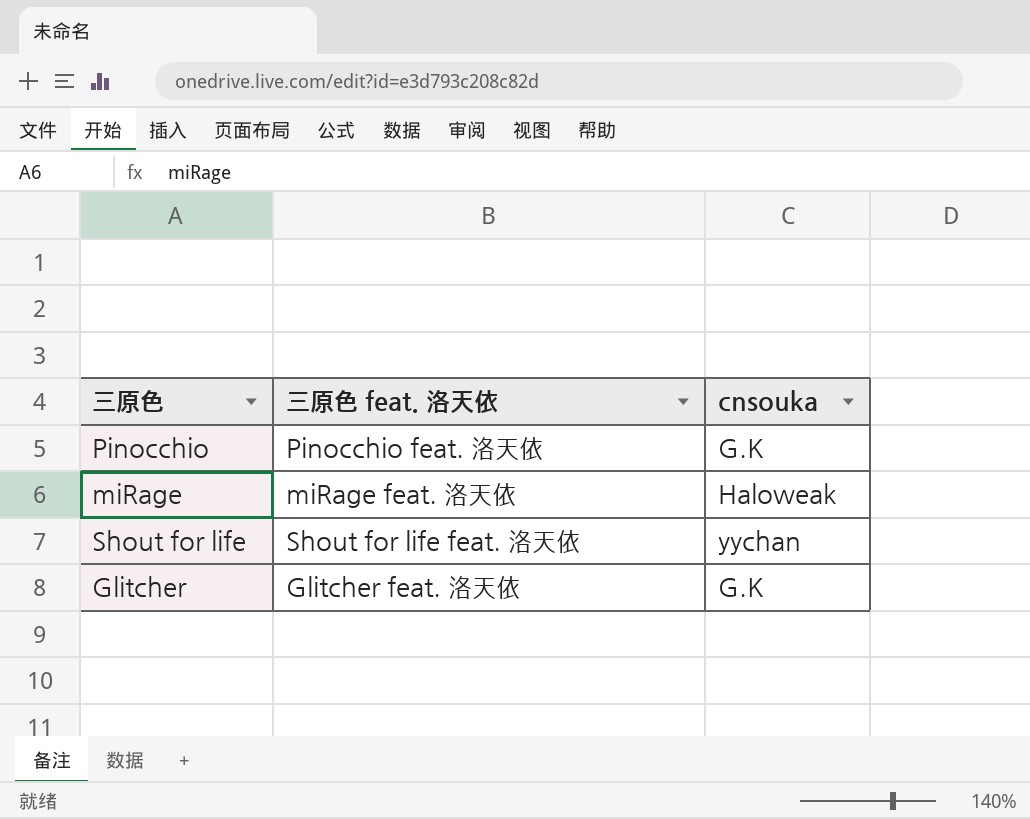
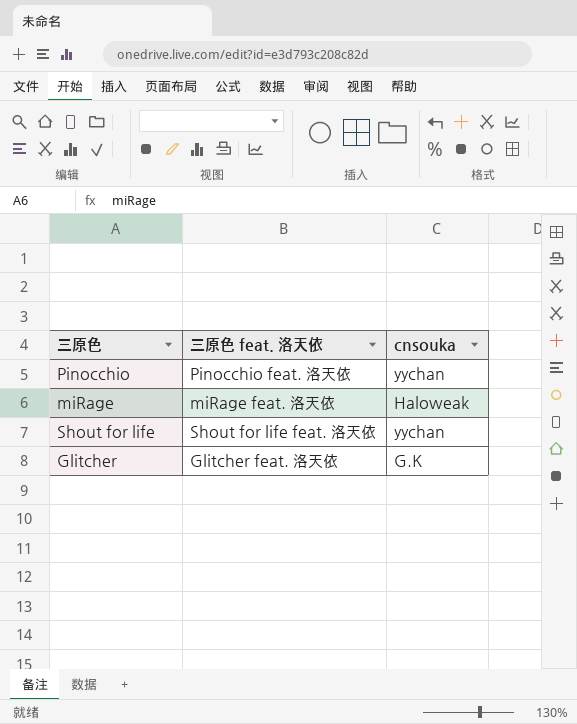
Pinocchio | cnsouka: G.K -> yychan

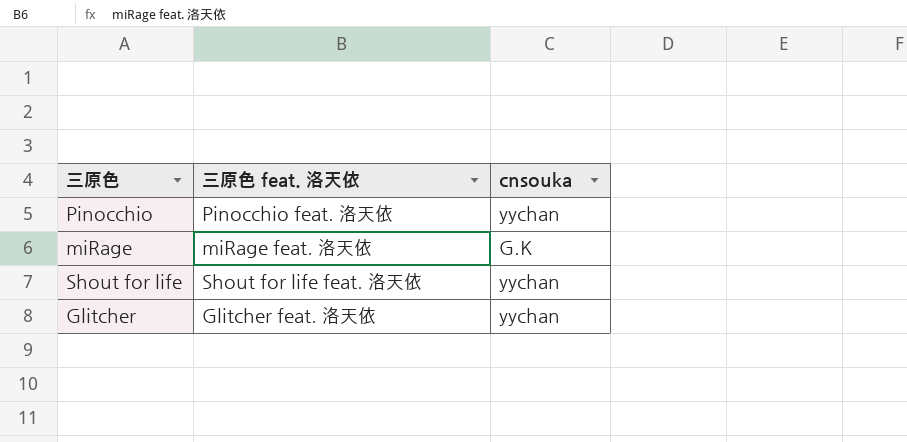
miRage | cnsouka: Haloweak -> G.K
Glitcher | cnsouka: G.K -> yychan

